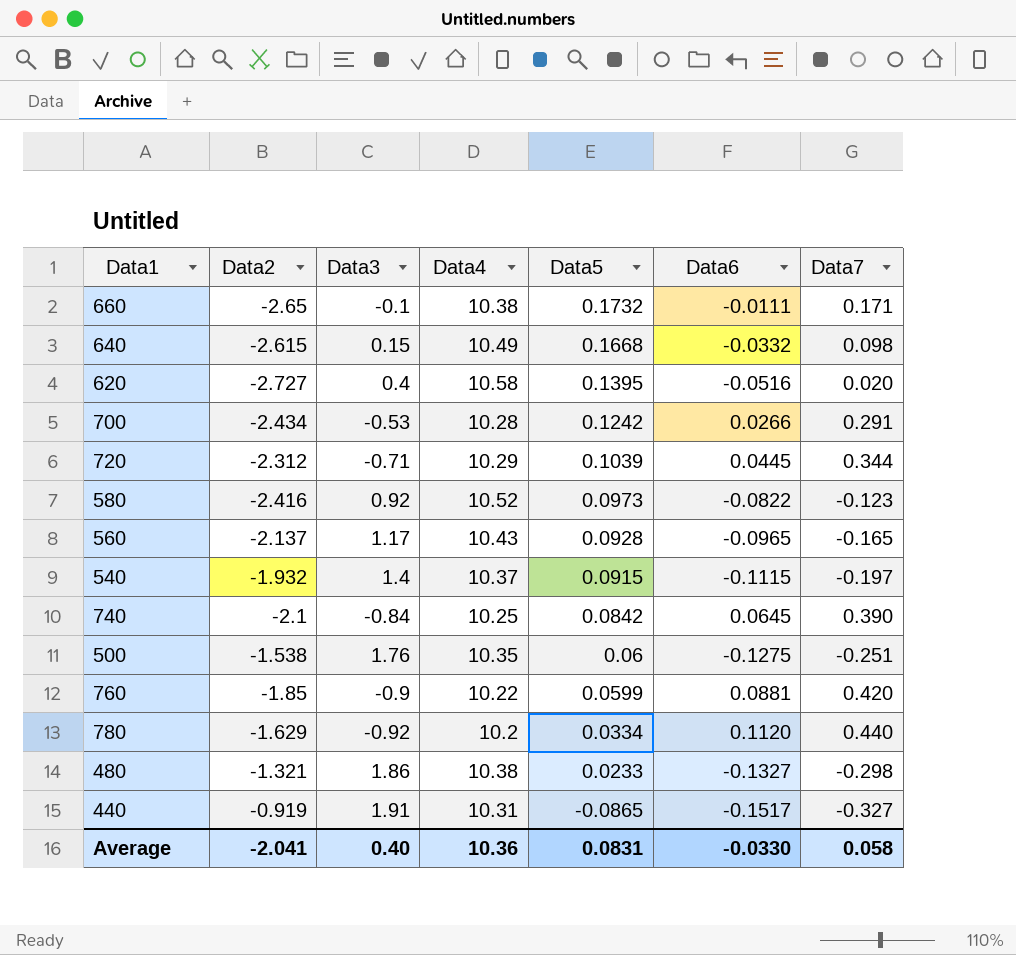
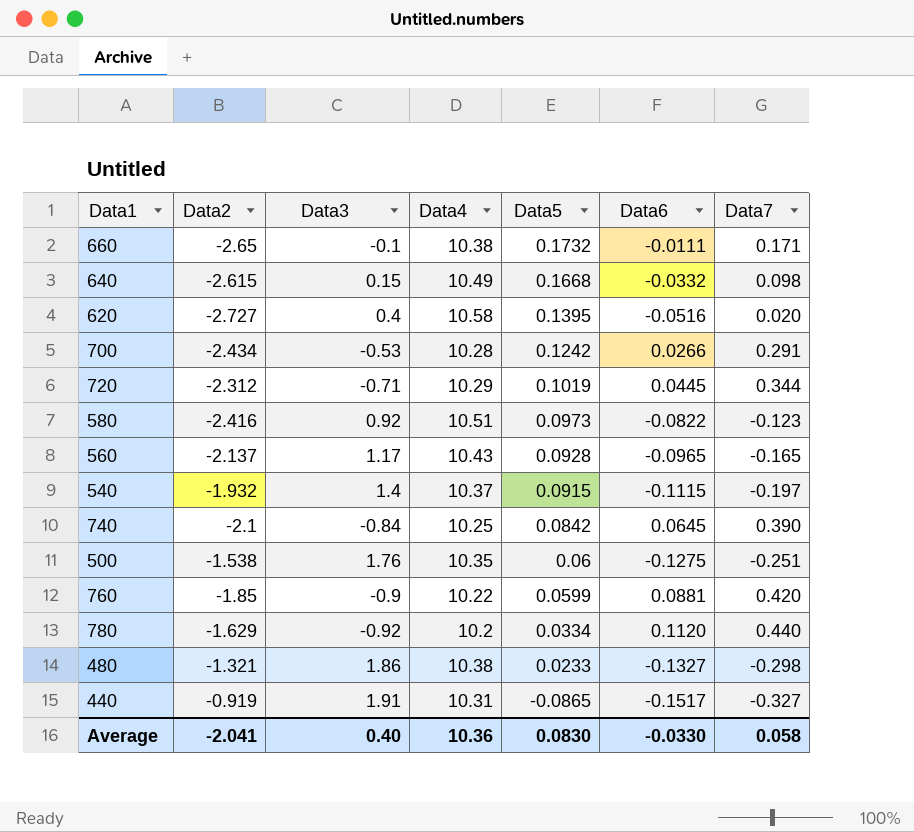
720 | Data5: 0.1039 -> 0.1019
580 | Data4: 10.52 -> 10.51
Average | Data5: 0.0831 -> 0.0830

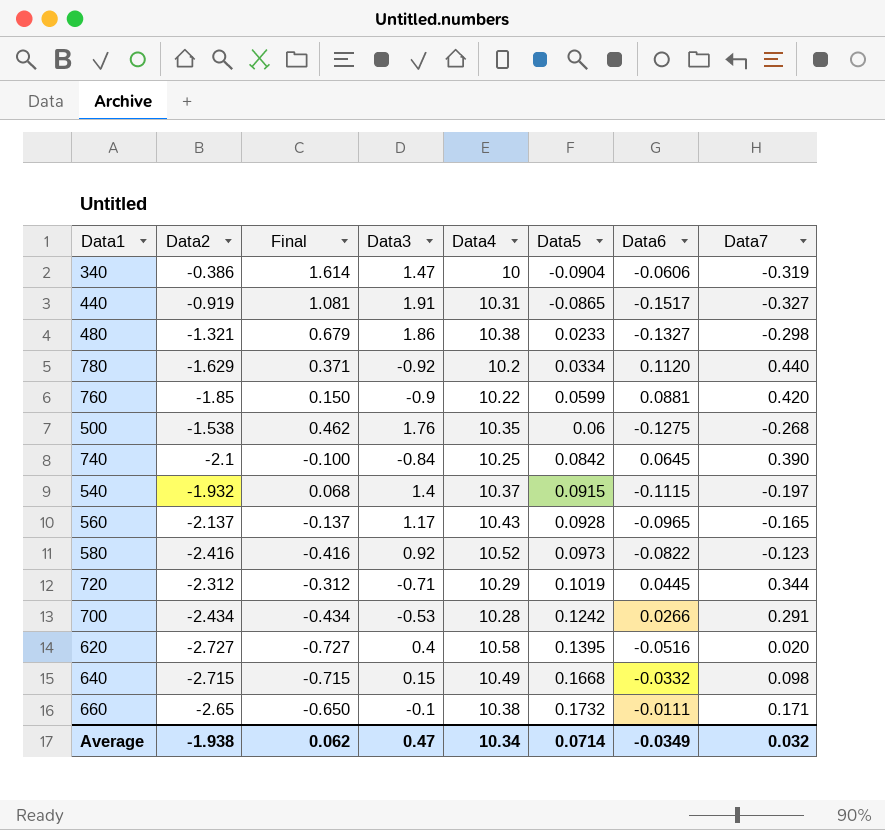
row order: Data5 descending -> Data5 ascending
column Final | formula: none -> [Data2] + 2
row 340: none -> -0.386 | 1.614 | 1.47 | 10 | -0.0904 | -0.0606 | -0.319
500 | Data7: -0.251 -> -0.268
580 | Data4: 10.51 -> 10.52
640 | Data2: -2.615 -> -2.715
Average | Data2: -2.041 -> -1.938
Average | Data3: 0.40 -> 0.47
Average | Data4: 10.36 -> 10.34
Average | Data5: 0.0830 -> 0.0714
Average | Data6: -0.0330 -> -0.0349
Average | Data7: 0.058 -> 0.032

